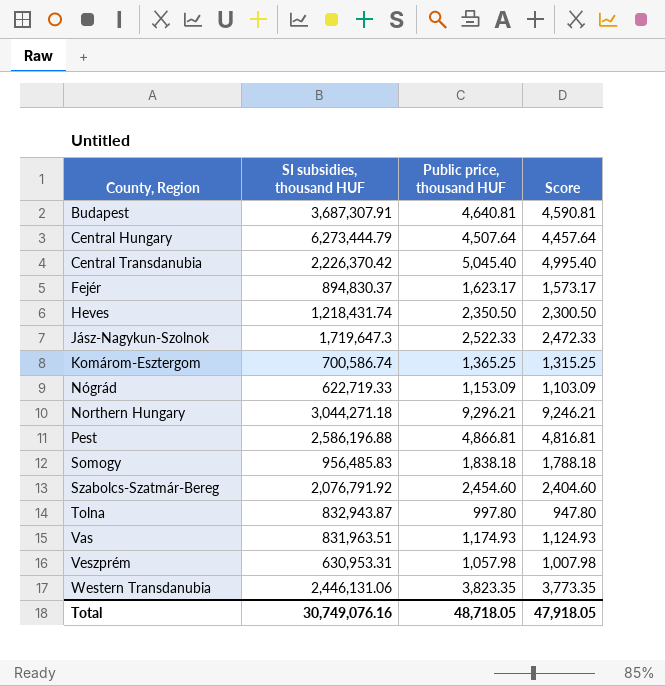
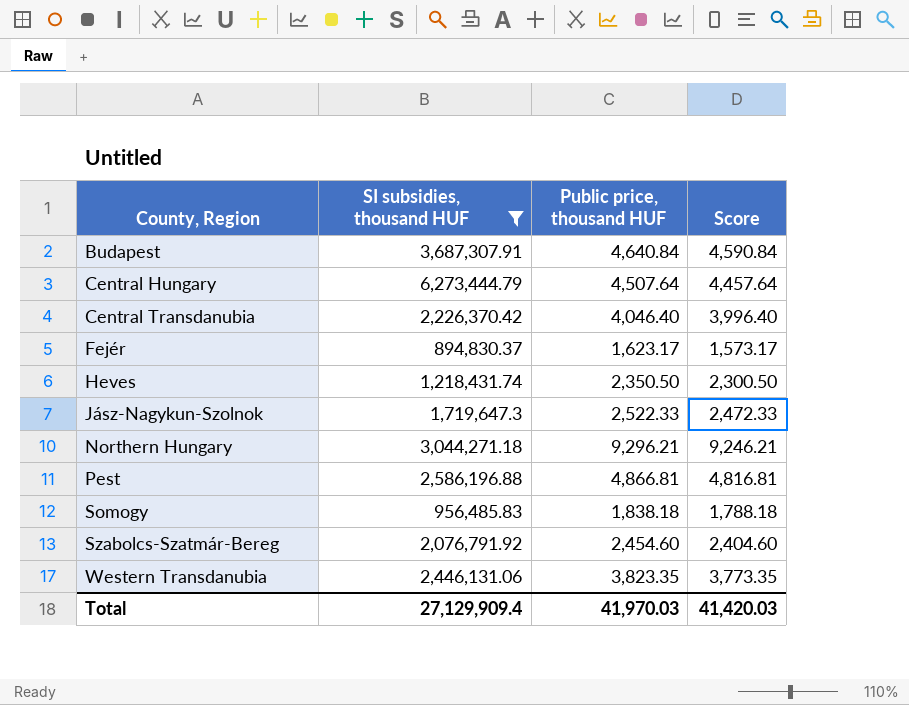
filter: none -> SI subsidies, thousand HUF >= 894,830.37
Budapest | Public price, thousand HUF: 4,640.81 -> 4,640.84
Budapest | Score: 4,590.81 -> 4,590.84
Central Transdanubia | Public price, thousand HUF: 5,045.40 -> 4,046.40
Central Transdanubia | Score: 4,995.40 -> 3,996.40
Total | SI subsidies, thousand HUF: 30,749,076.16 -> 27,129,909.4
Total | Public price, thousand HUF: 48,718.05 -> 41,970.03
Total | Score: 47,918.05 -> 41,420.03

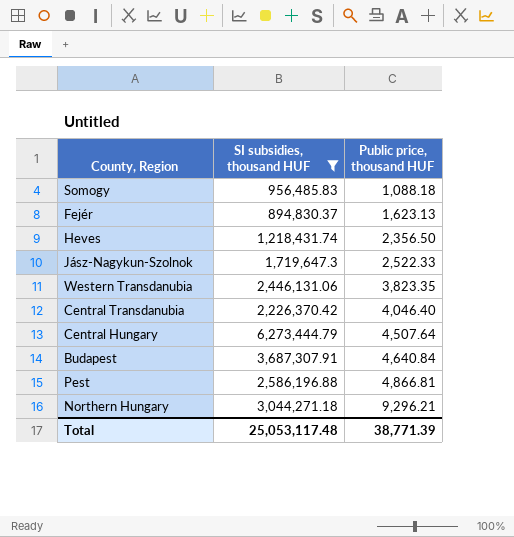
row order: County, Region ascending -> Public price, thousand HUF ascending
column Score | formula: [Public price, thousand HUF] - 50 -> none
row Szabolcs-Szatmár-Bereg: 2,076,791.92 | 2,454.60 | 2,404.60 -> none
Somogy | Public price, thousand HUF: 1,838.18 -> 1,088.18
Fejér | Public price, thousand HUF: 1,623.17 -> 1,623.13
Heves | Public price, thousand HUF: 2,350.50 -> 2,356.50
Total | SI subsidies, thousand HUF: 27,129,909.4 -> 25,053,117.48
Total | Public price, thousand HUF: 41,970.03 -> 38,771.39

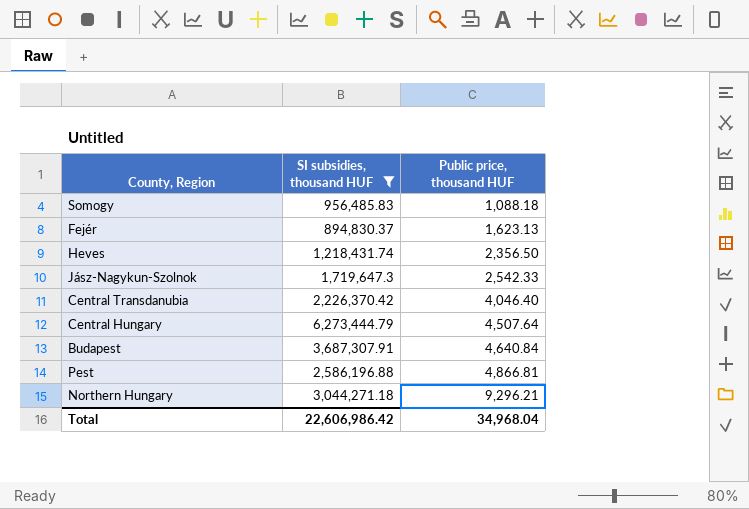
row Western Transdanubia: 2,446,131.06 | 3,823.35 -> none
Jász-Nagykun-Szolnok | Public price, thousand HUF: 2,522.33 -> 2,542.33
Total | SI subsidies, thousand HUF: 25,053,117.48 -> 22,606,986.42
Total | Public price, thousand HUF: 38,771.39 -> 34,968.04

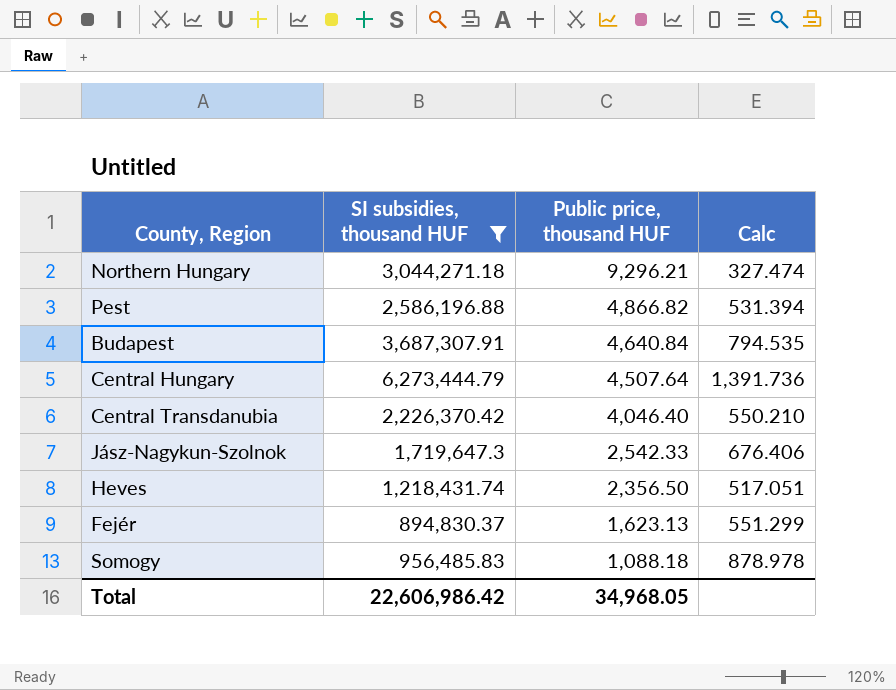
row order: Public price, thousand HUF ascending -> Public price, thousand HUF descending
column Calc | formula: none -> [SI subsidies, thousand HUF] / [Public price, thousand HUF]
Pest | Public price, thousand HUF: 4,866.81 -> 4,866.82
Total | Public price, thousand HUF: 34,968.04 -> 34,968.05

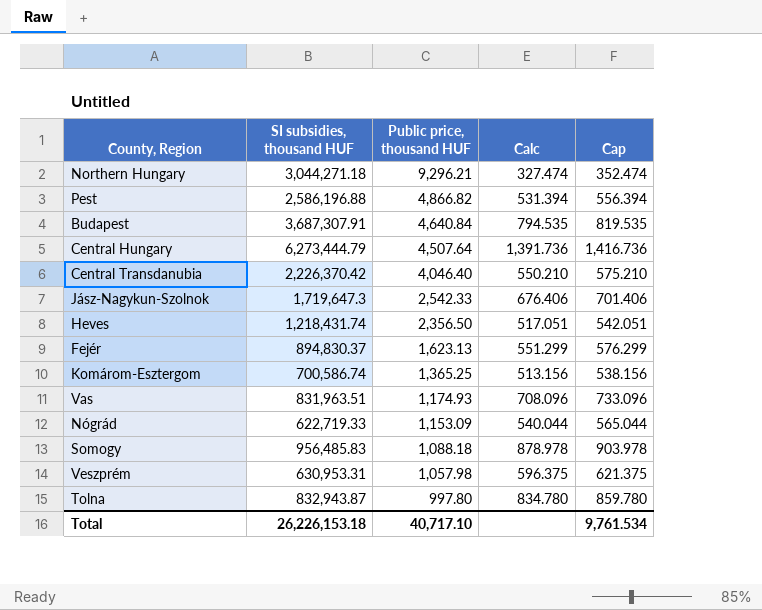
filter: SI subsidies, thousand HUF >= 894,830.37 -> none
column Cap | formula: none -> [Calc] + 25
Total | SI subsidies, thousand HUF: 22,606,986.42 -> 26,226,153.18
Total | Public price, thousand HUF: 34,968.05 -> 40,717.10

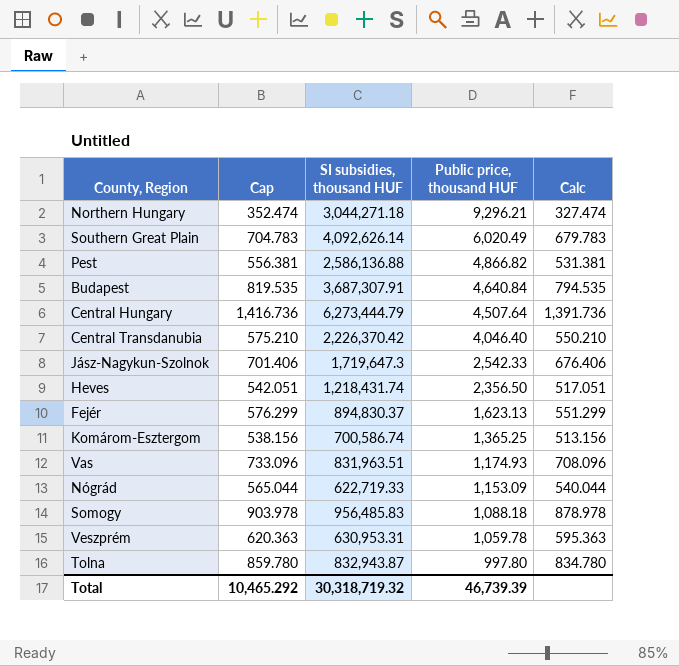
column Cap | position: 5 -> 2
row Southern Great Plain: none -> 704.783 | 4,092,626.14 | 6,020.49 | 679.783
Pest | Cap: 556.394 -> 556.381
Pest | SI subsidies, thousand HUF: 2,586,196.88 -> 2,586,136.88
Pest | Calc: 531.394 -> 531.381
Veszprém | Cap: 621.375 -> 620.363
Veszprém | Public price, thousand HUF: 1,057.98 -> 1,059.78
Veszprém | Calc: 596.375 -> 595.363
Total | Cap: 9,761.534 -> 10,465.292
Total | SI subsidies, thousand HUF: 26,226,153.18 -> 30,318,719.32
Total | Public price, thousand HUF: 40,717.10 -> 46,739.39

